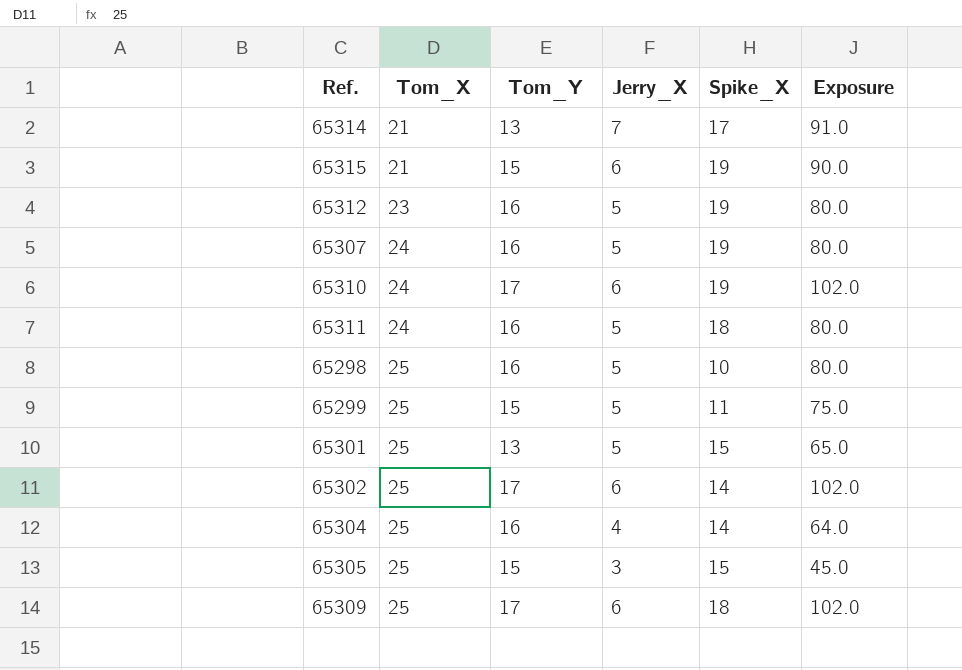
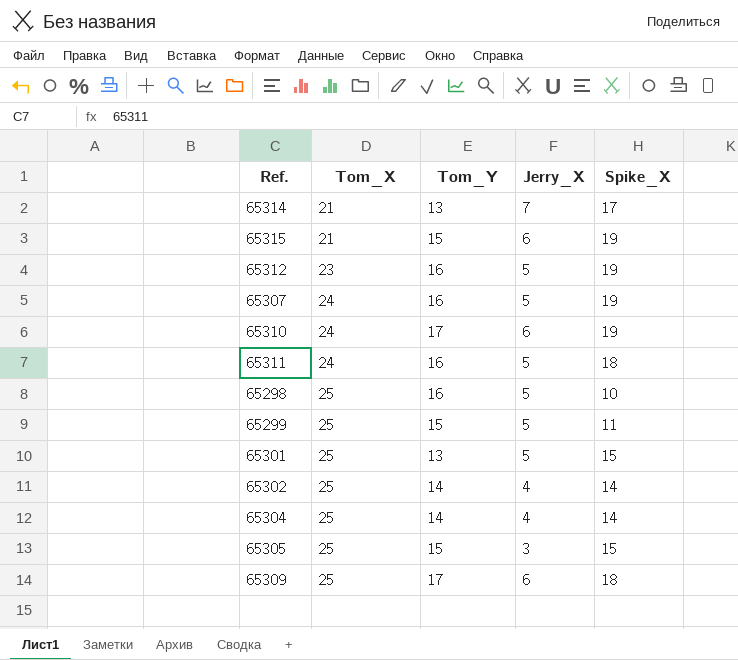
column Exposure | formula: [Tom_Y] * [Jerry_X] -> none
65302 | Tom_Y: 17 -> 14
65302 | Jerry_X: 6 -> 4
65304 | Tom_Y: 16 -> 14

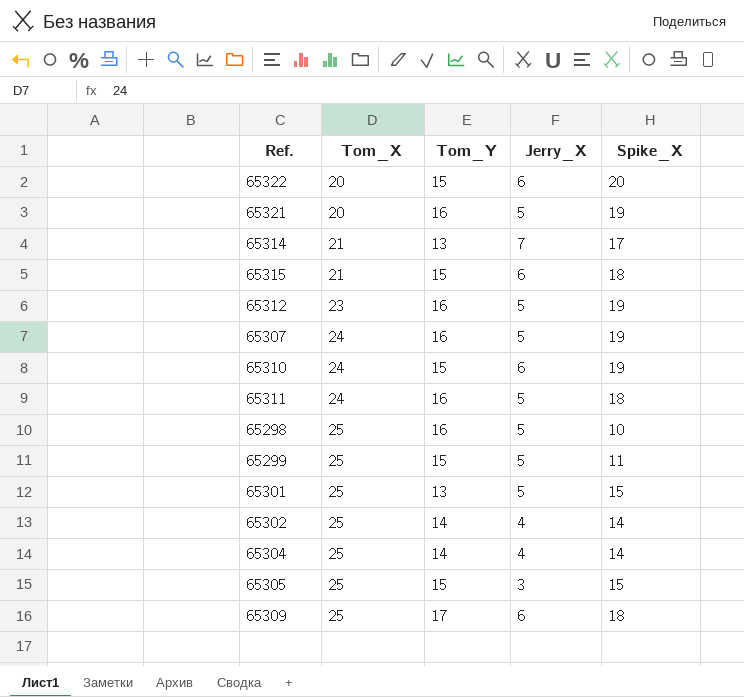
row 65322: none -> 20 | 15 | 6 | 20
row 65321: none -> 20 | 16 | 5 | 19
65315 | Spike_X: 19 -> 18
65310 | Tom_Y: 17 -> 15

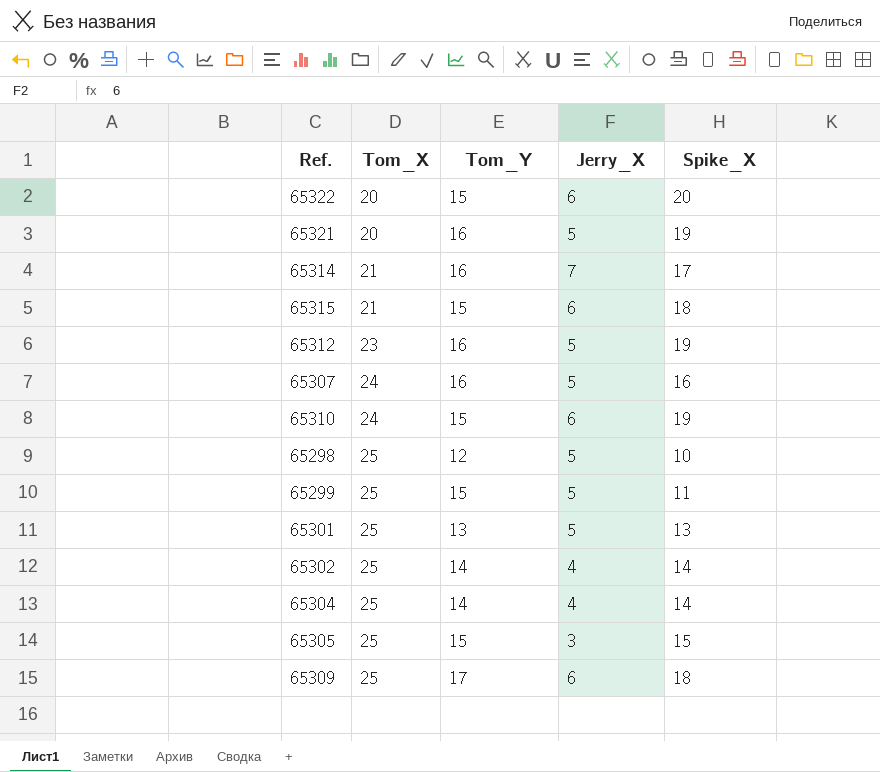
row 65311: 24 | 16 | 5 | 18 -> none
65314 | Tom_Y: 13 -> 16
65307 | Spike_X: 19 -> 16
65298 | Tom_Y: 16 -> 12
65301 | Spike_X: 15 -> 13

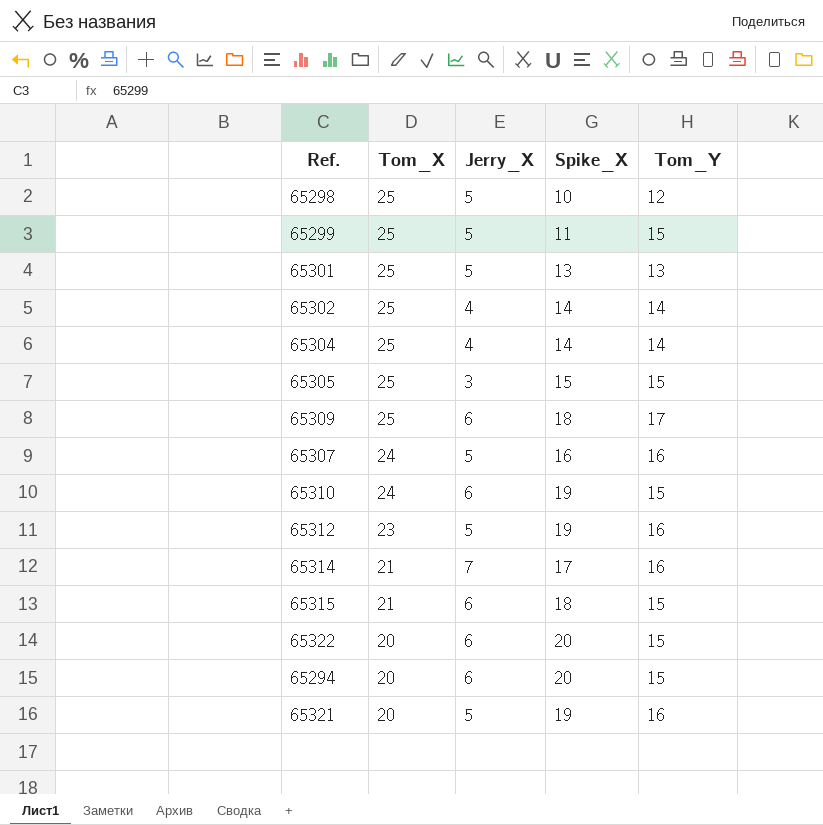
row order: Tom_X ascending -> Tom_X descending
column Tom_Y | position: 3 -> 5
row 65294: none -> 20 | 6 | 20 | 15

